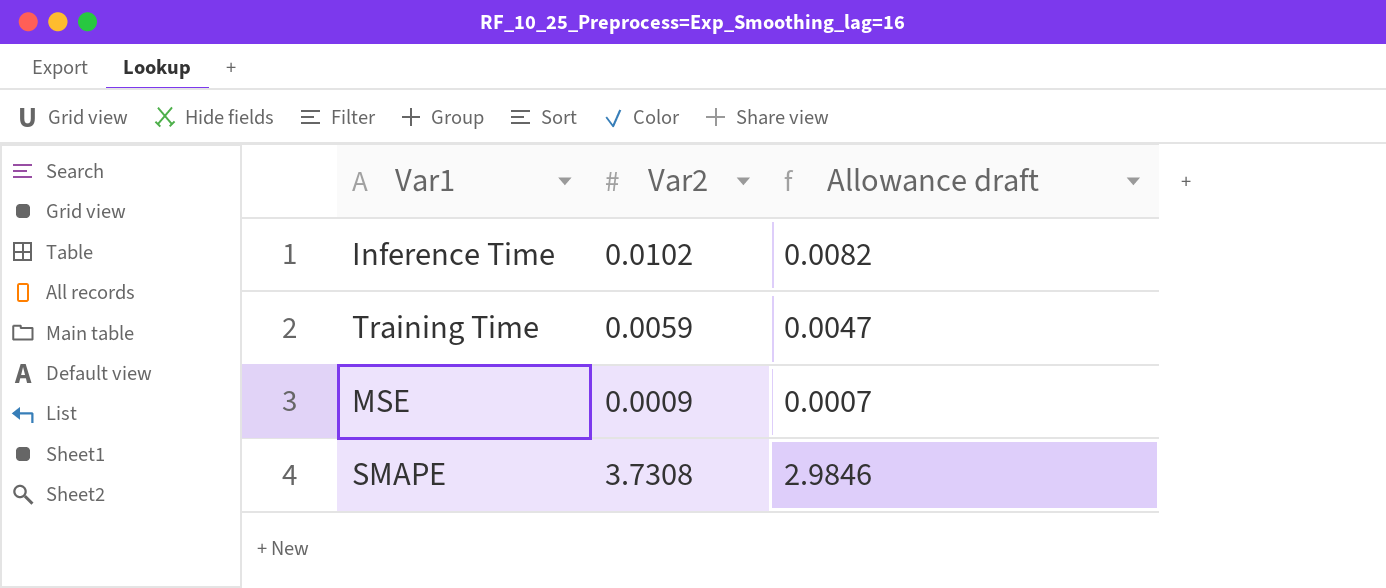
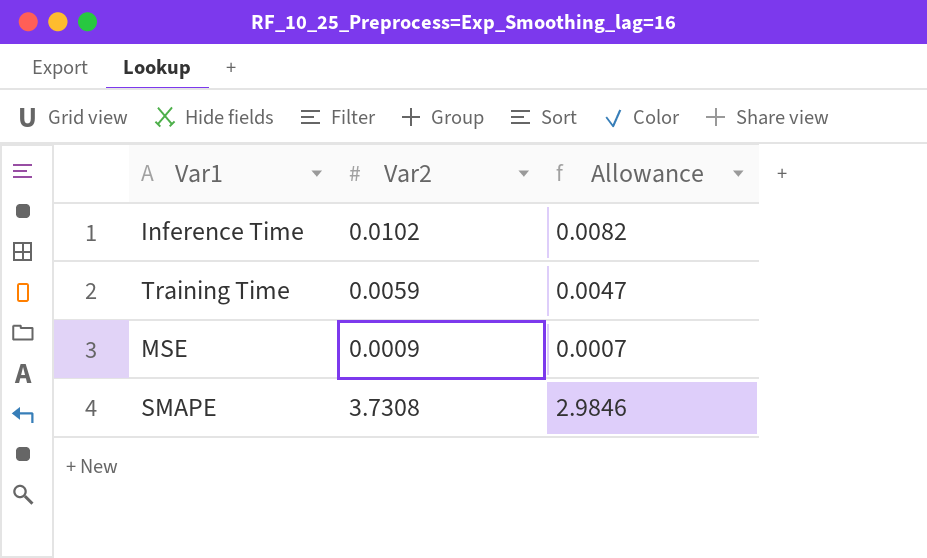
column name: Allowance draft -> Allowance

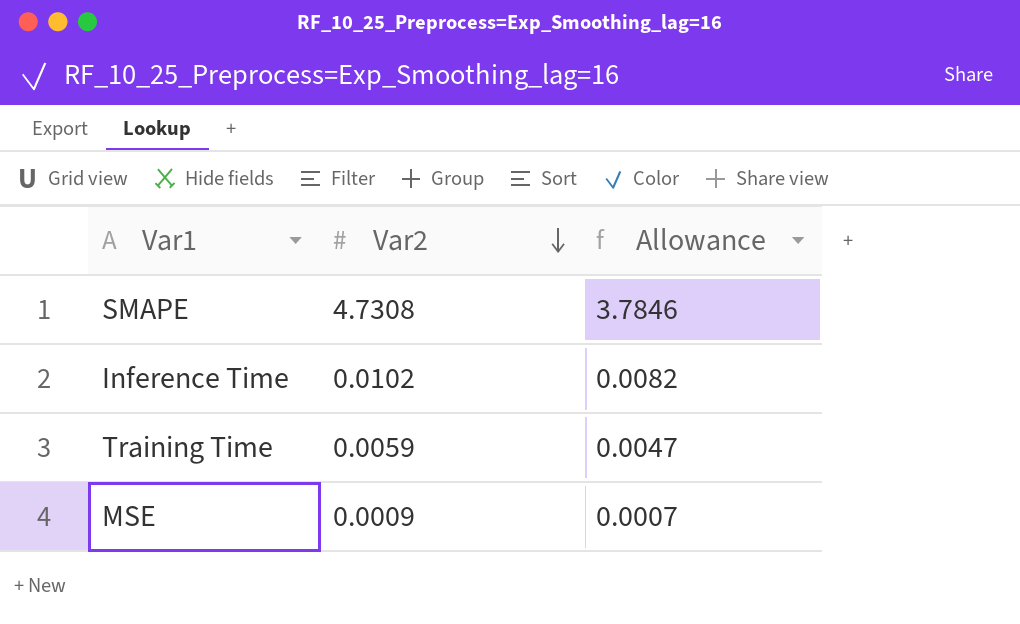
row order: none -> Var2 descending
SMAPE | Var2: 3.7308 -> 4.7308
SMAPE | Allowance: 2.9846 -> 3.7846

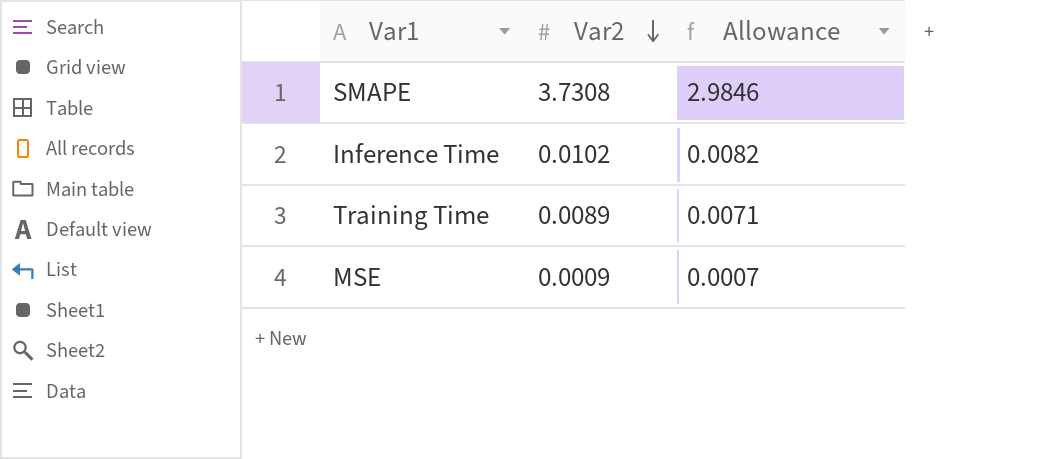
SMAPE | Var2: 4.7308 -> 3.7308
SMAPE | Allowance: 3.7846 -> 2.9846
Training Time | Var2: 0.0059 -> 0.0089
Training Time | Allowance: 0.0047 -> 0.0071

